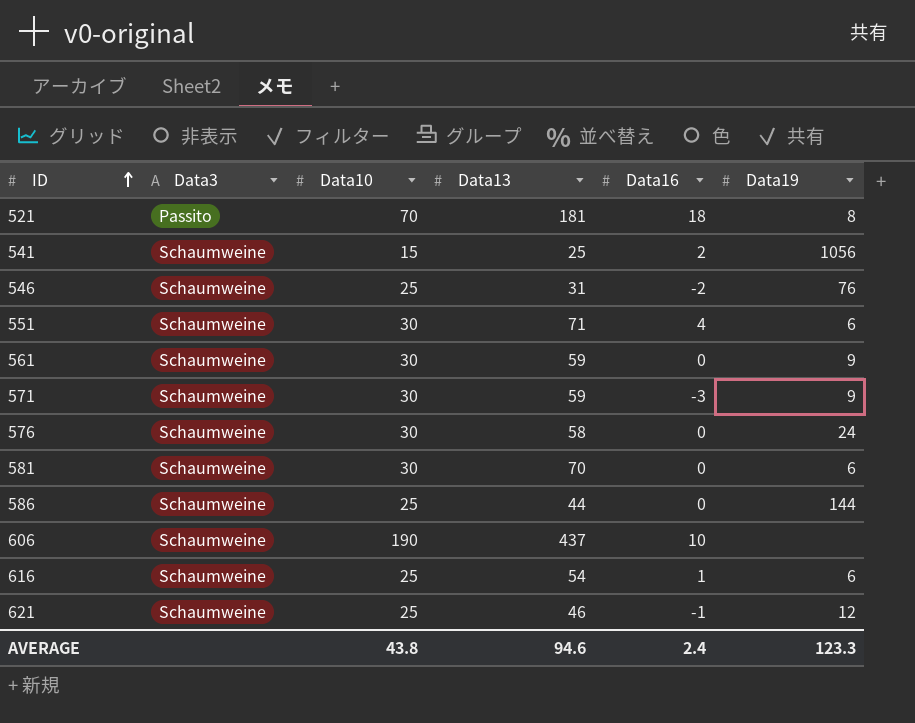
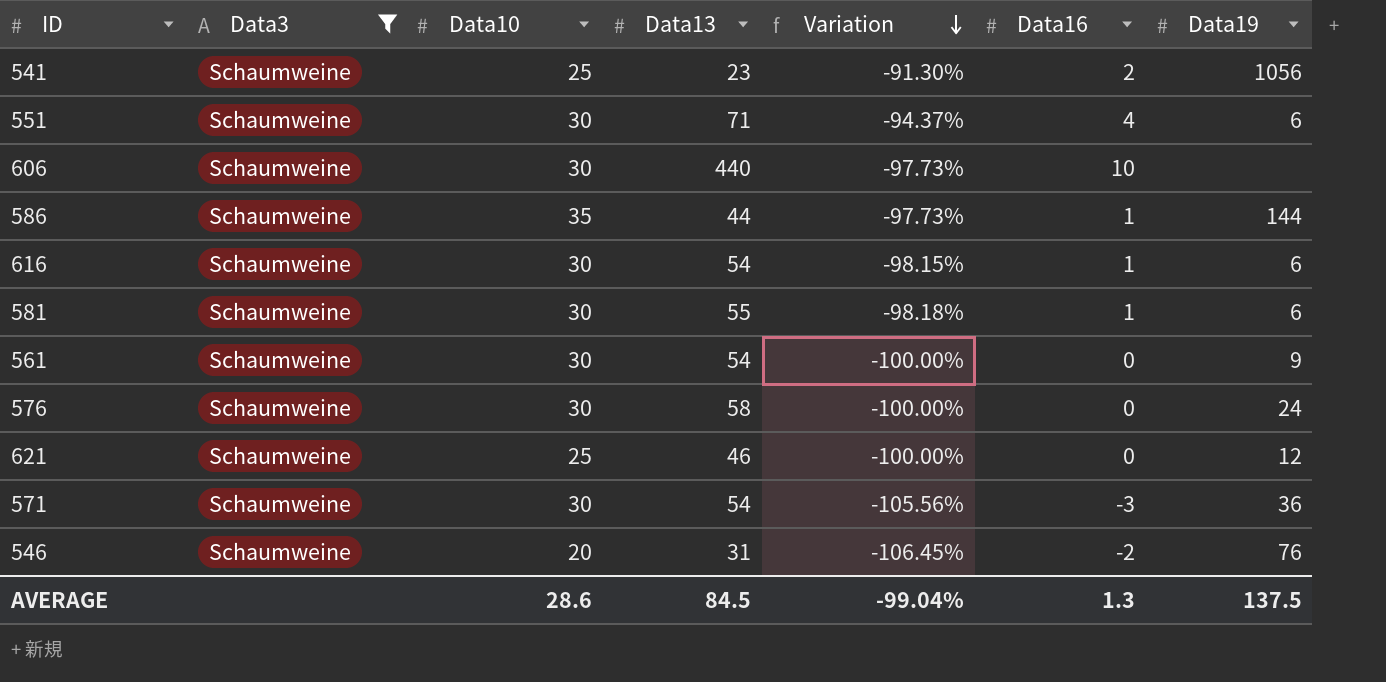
filter: none -> Data3 = Schaumweine
row order: ID ascending -> Variation descending
column Variation | formula: none -> ([Data16] - [Data13]) / [Data13]
541 | Data10: 15 -> 25
541 | Data13: 25 -> 23
606 | Data10: 190 -> 30
606 | Data13: 437 -> 440
586 | Data10: 25 -> 35
586 | Data16: 0 -> 1
616 | Data10: 25 -> 30
581 | Data13: 70 -> 55
581 | Data16: 0 -> 1
561 | Data13: 59 -> 54
621 | Data16: -1 -> 0
571 | Data13: 59 -> 54
571 | Data19: 9 -> 36
546 | Data10: 25 -> 20
AVERAGE | Data10: 43.8 -> 28.6
AVERAGE | Data13: 94.6 -> 84.5
AVERAGE | Data16: 2.4 -> 1.3
AVERAGE | Data19: 123.3 -> 137.5

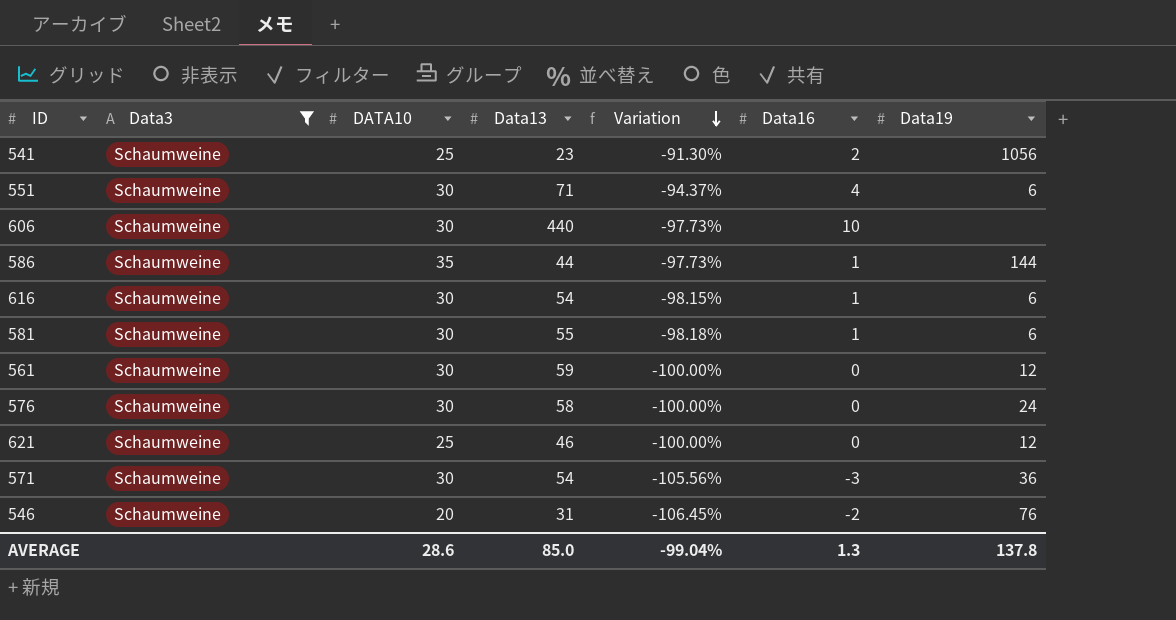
column name: Data10 -> DATA10
561 | Data13: 54 -> 59
561 | Data19: 9 -> 12
AVERAGE | Data13: 84.5 -> 85.0
AVERAGE | Data19: 137.5 -> 137.8

